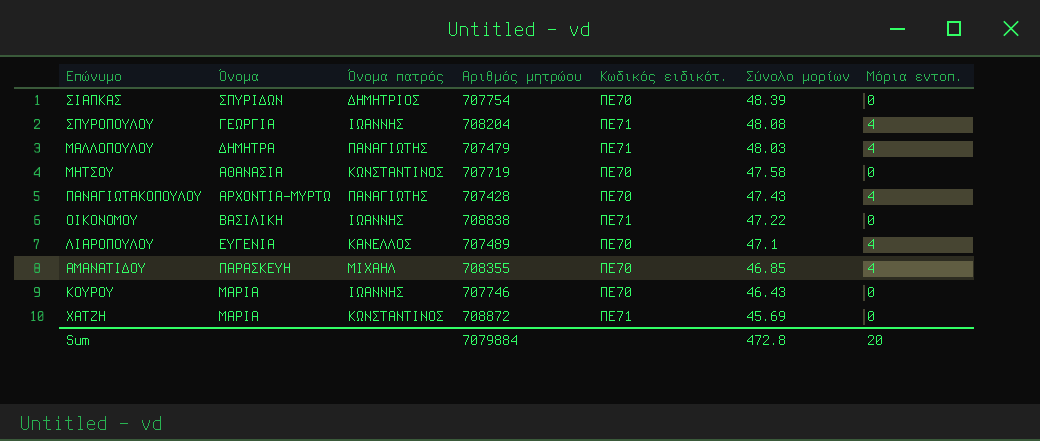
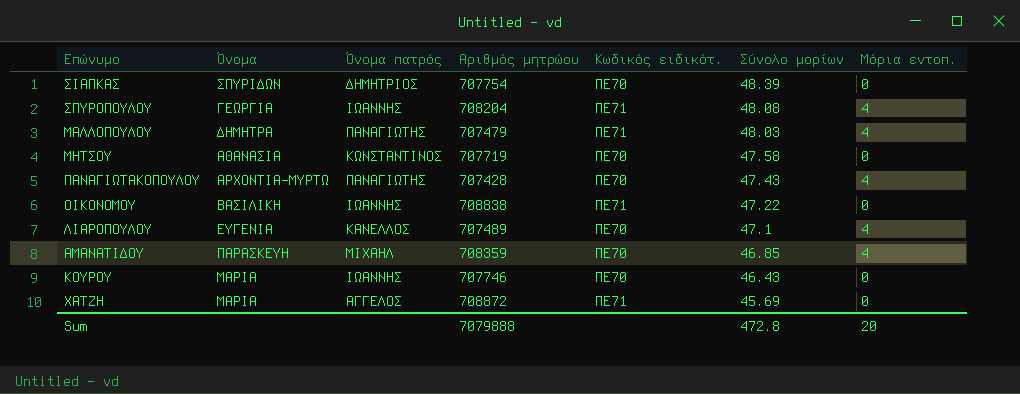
ΑΜΑΝΑΤΙΔΟΥ | Αριθμός μητρώου: 708355 -> 708359
ΧΑΤΖΗ | Όνομα πατρός: ΚΩΝΣΤΑΝΤΙΝΟΣ -> ΑΓΓΕΛΟΣ
Sum | Αριθμός μητρώου: 7079884 -> 7079888

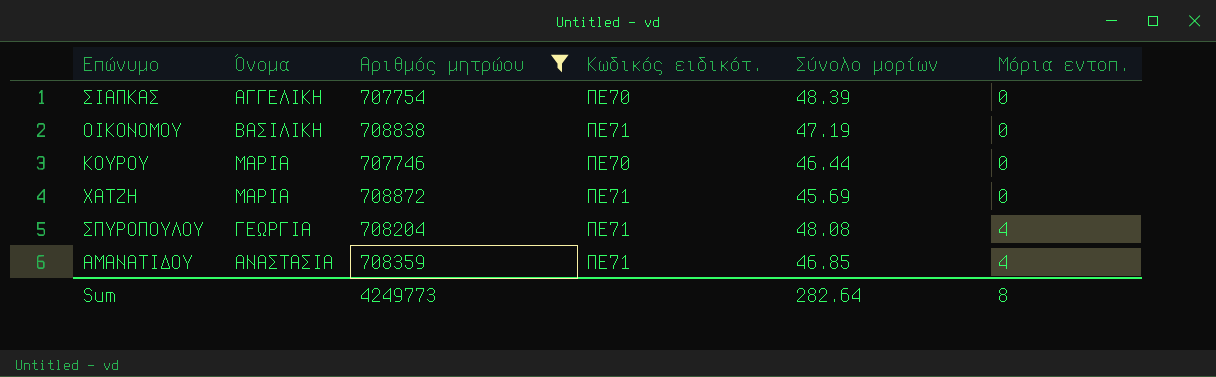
filter: none -> Αριθμός μητρώου >= 707746
row order: Σύνολο μορίων descending -> Μόρια εντοπ. ascending
column Όνομα πατρός | position: 3 -> none
ΣΙΑΠΚΑΣ | Όνομα: ΣΠΥΡΙΔΩΝ -> ΑΓΓΕΛΙΚΗ
ΟΙΚΟΝΟΜΟΥ | Σύνολο μορίων: 47.22 -> 47.19
ΚΟΥΡΟΥ | Σύνολο μορίων: 46.43 -> 46.44
ΑΜΑΝΑΤΙΔΟΥ | Όνομα: ΠΑΡΑΣΚΕΥΗ -> ΑΝΑΣΤΑΣΙΑ
ΑΜΑΝΑΤΙΔΟΥ | Κωδικός ειδικότ.: ΠΕ70 -> ΠΕ71
Sum | Αριθμός μητρώου: 7079888 -> 4249773
Sum | Σύνολο μορίων: 472.8 -> 282.64
Sum | Μόρια εντοπ.: 20 -> 8

